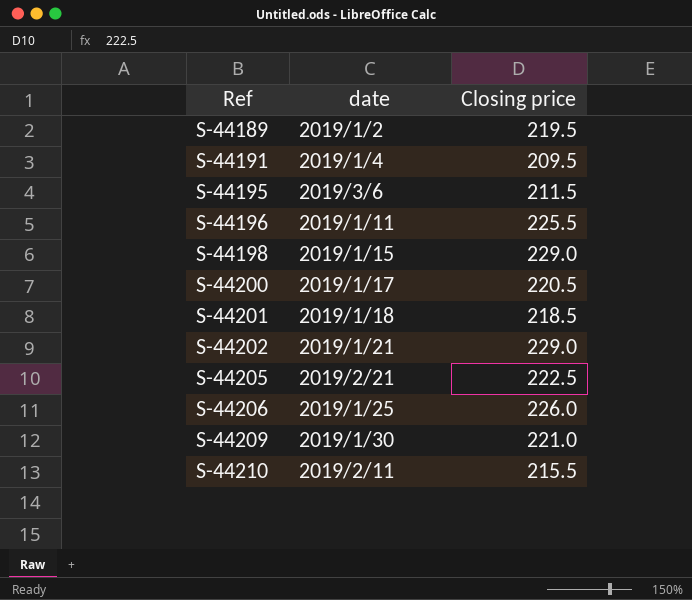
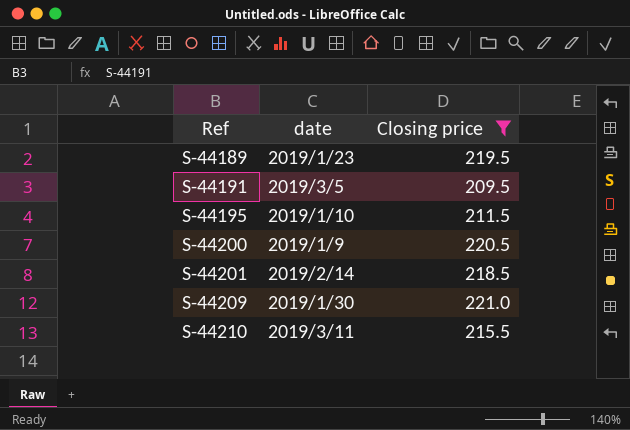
filter: none -> Closing price <= 221.0
S-44189 | date: 2019/1/2 -> 2019/1/23
S-44191 | date: 2019/1/4 -> 2019/3/5
S-44195 | date: 2019/3/6 -> 2019/1/10
S-44200 | date: 2019/1/17 -> 2019/1/9
S-44201 | date: 2019/1/18 -> 2019/2/14
S-44210 | date: 2019/2/11 -> 2019/3/11

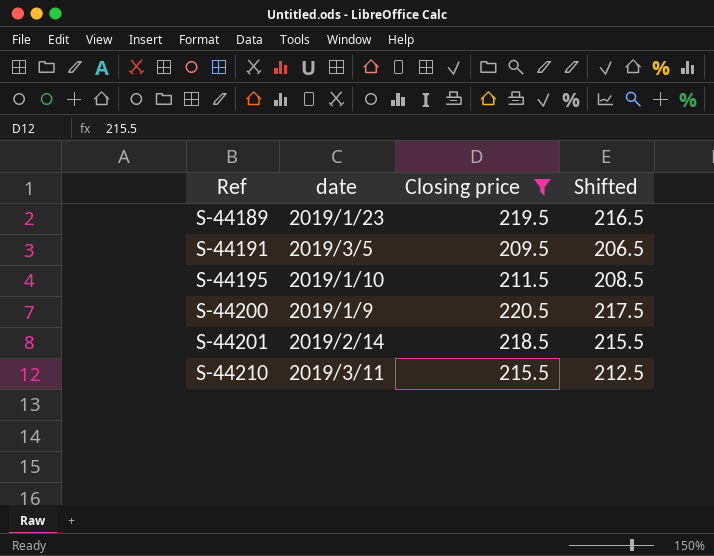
column Shifted | formula: none -> [Closing price] - 3
row S-44209: 2019/1/30 | 221.0 -> none

